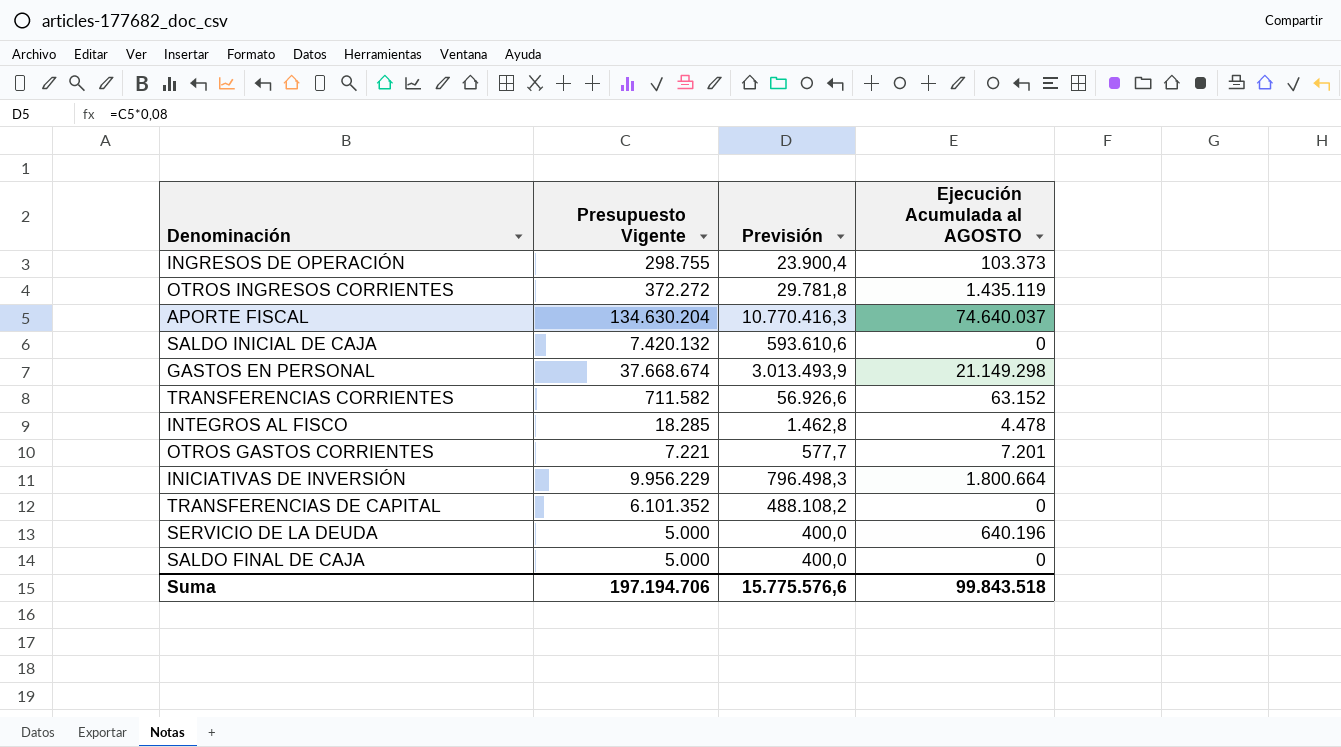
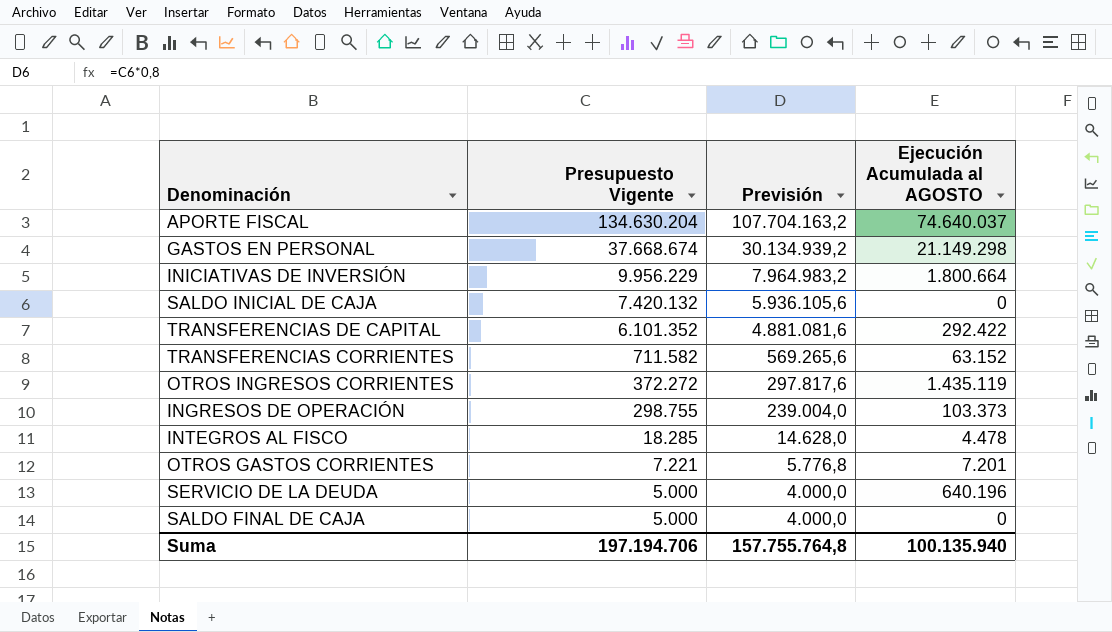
row order: none -> Presupuesto Vigente descending
column Previsión | formula: [Presupuesto Vigente] * 0,08 -> [Presupuesto Vigente] * 0,8
TRANSFERENCIAS DE CAPITAL | Ejecución Acumulada al AGOSTO: 0 -> 292.422
Suma | Previsión: 15.775.576,6 -> 157.755.764,8
Suma | Ejecución Acumulada al AGOSTO: 99.843.518 -> 100.135.940

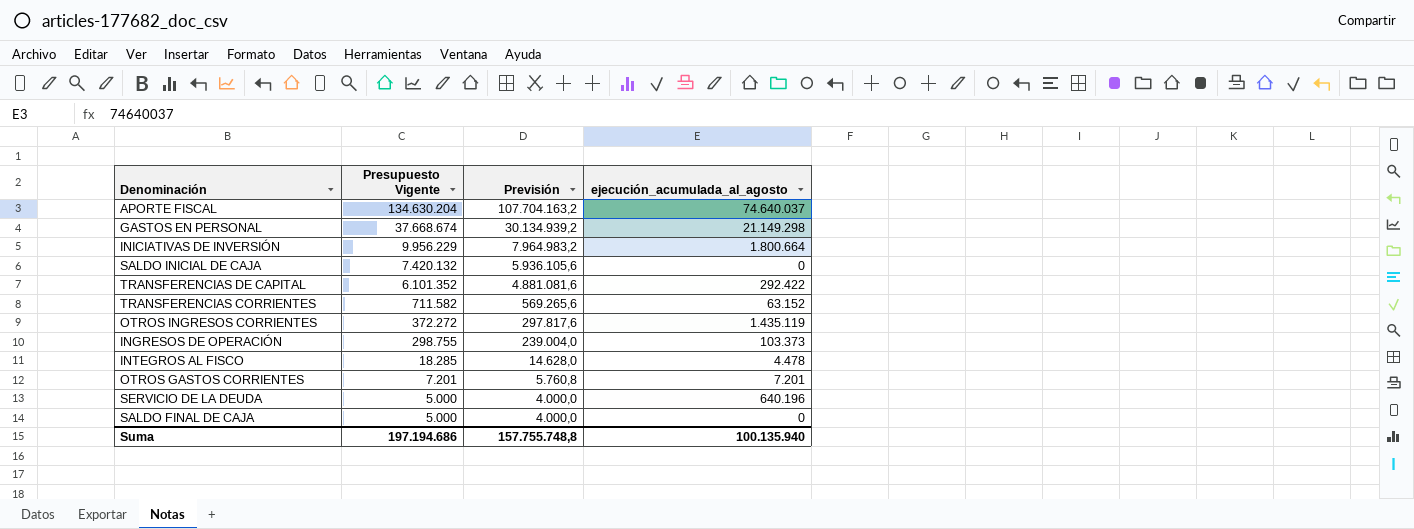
column name: Ejecución Acumulada al AGOSTO -> ejecución_acumulada_al_agosto
OTROS GASTOS CORRIENTES | Presupuesto Vigente: 7.221 -> 7.201
OTROS GASTOS CORRIENTES | Previsión: 5.776,8 -> 5.760,8
Suma | Presupuesto Vigente: 197.194.706 -> 197.194.686
Suma | Previsión: 157.755.764,8 -> 157.755.748,8

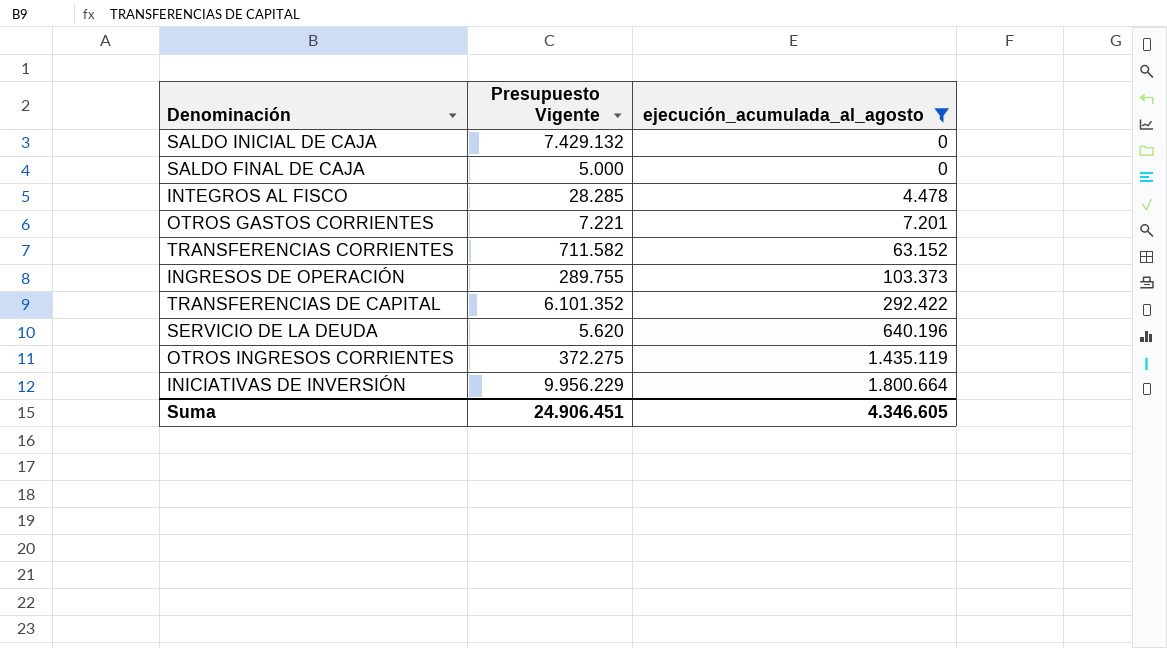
filter: none -> ejecución_acumulada_al_agosto <= 1.800.664
row order: Presupuesto Vigente descending -> ejecución_acumulada_al_agosto ascending
column Previsión | formula: [Presupuesto Vigente] * 0,8 -> none
SALDO INICIAL DE CAJA | Presupuesto Vigente: 7.420.132 -> 7.429.132
INTEGROS AL FISCO | Presupuesto Vigente: 18.285 -> 28.285
OTROS GASTOS CORRIENTES | Presupuesto Vigente: 7.201 -> 7.221
INGRESOS DE OPERACIÓN | Presupuesto Vigente: 298.755 -> 289.755
SERVICIO DE LA DEUDA | Presupuesto Vigente: 5.000 -> 5.620
OTROS INGRESOS CORRIENTES | Presupuesto Vigente: 372.272 -> 372.275
Suma | Presupuesto Vigente: 197.194.686 -> 24.906.451
Suma | ejecución_acumulada_al_agosto: 100.135.940 -> 4.346.605

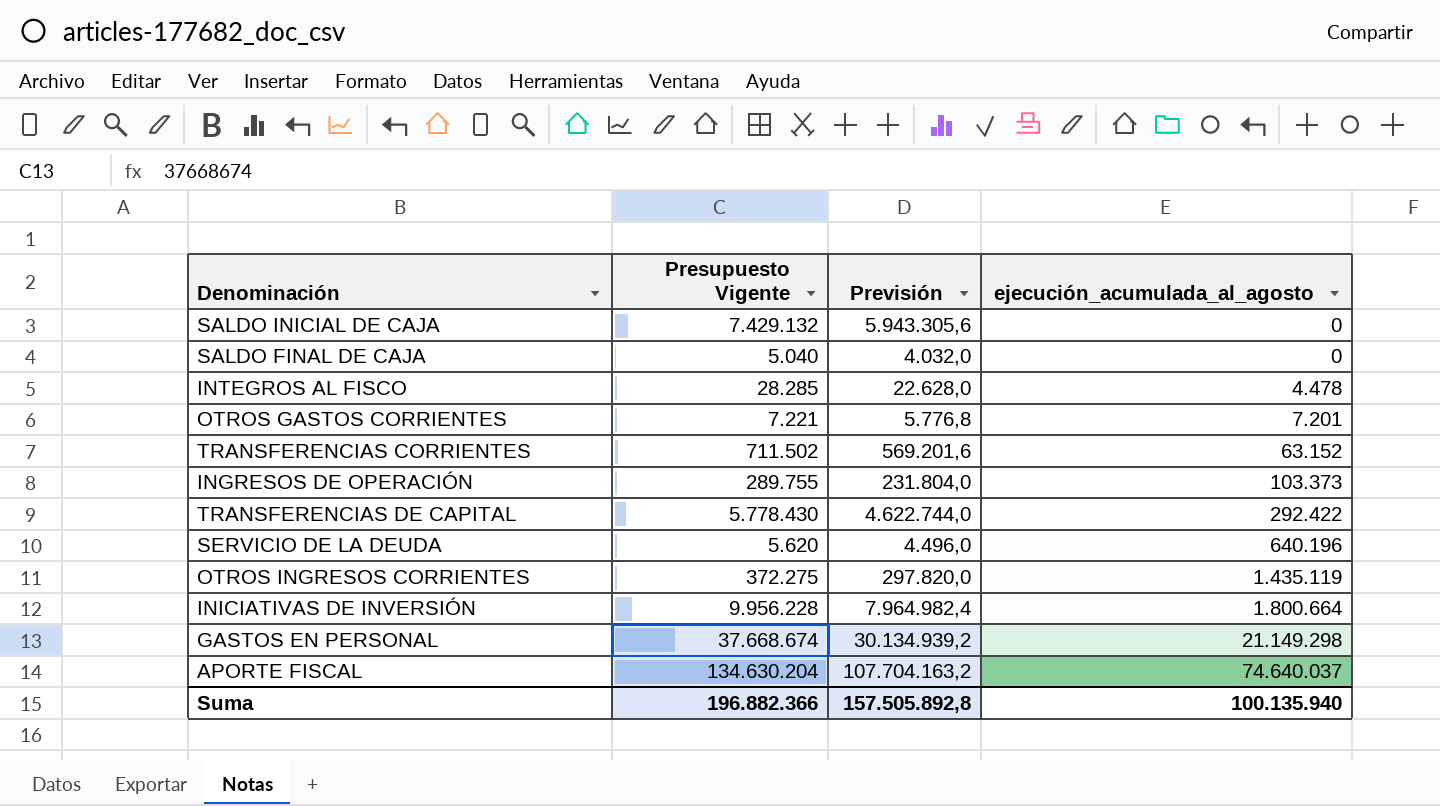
filter: ejecución_acumulada_al_agosto <= 1.800.664 -> none
column Previsión | formula: none -> [Presupuesto Vigente] * 0,8
SALDO FINAL DE CAJA | Presupuesto Vigente: 5.000 -> 5.040
TRANSFERENCIAS CORRIENTES | Presupuesto Vigente: 711.582 -> 711.502
TRANSFERENCIAS DE CAPITAL | Presupuesto Vigente: 6.101.352 -> 5.778.430
INICIATIVAS DE INVERSIÓN | Presupuesto Vigente: 9.956.229 -> 9.956.228
Suma | Presupuesto Vigente: 24.906.451 -> 196.882.366
Suma | ejecución_acumulada_al_agosto: 4.346.605 -> 100.135.940

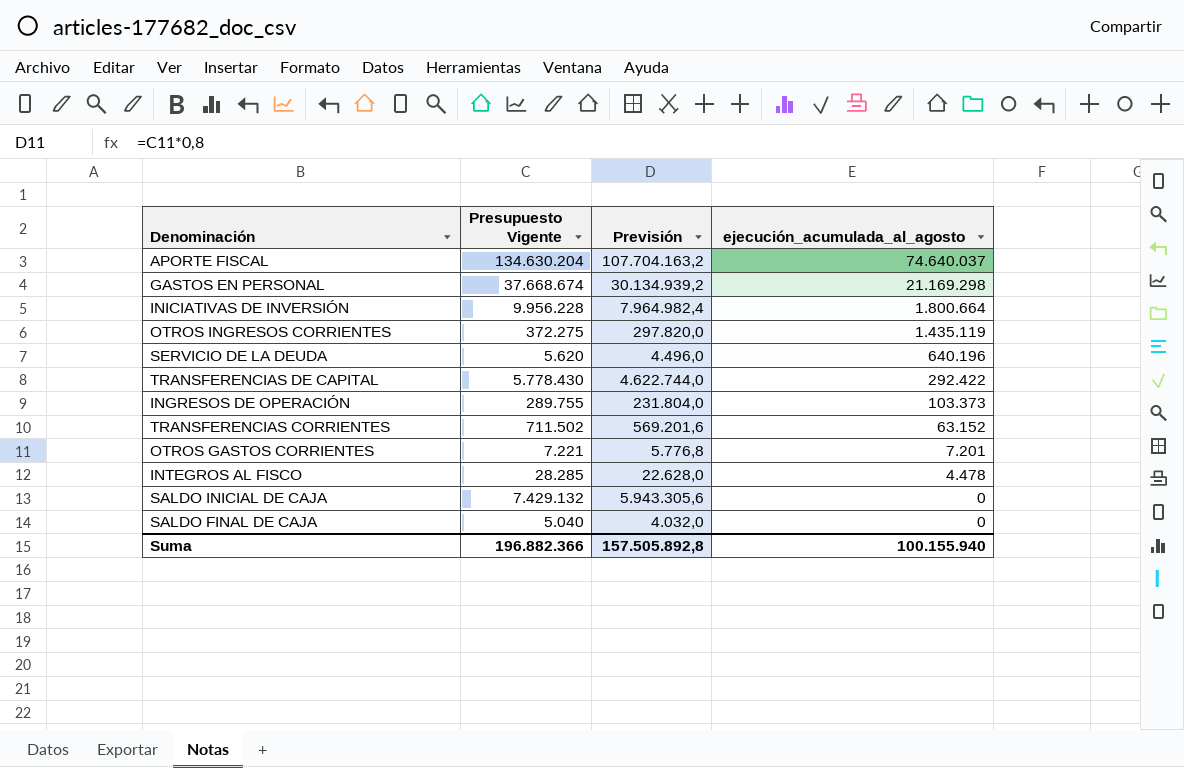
row order: ejecución_acumulada_al_agosto ascending -> ejecución_acumulada_al_agosto descending
GASTOS EN PERSONAL | ejecución_acumulada_al_agosto: 21.149.298 -> 21.169.298
Suma | ejecución_acumulada_al_agosto: 100.135.940 -> 100.155.940

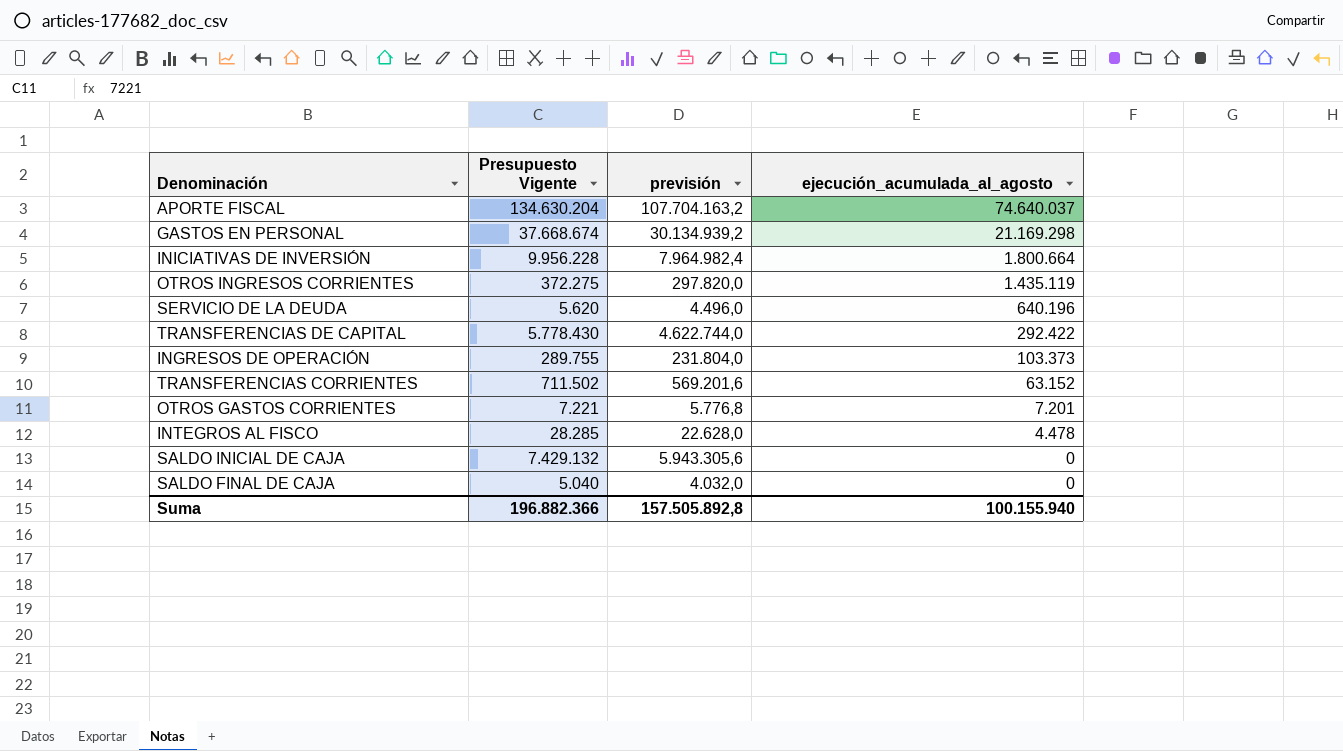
column name: Previsión -> previsión

